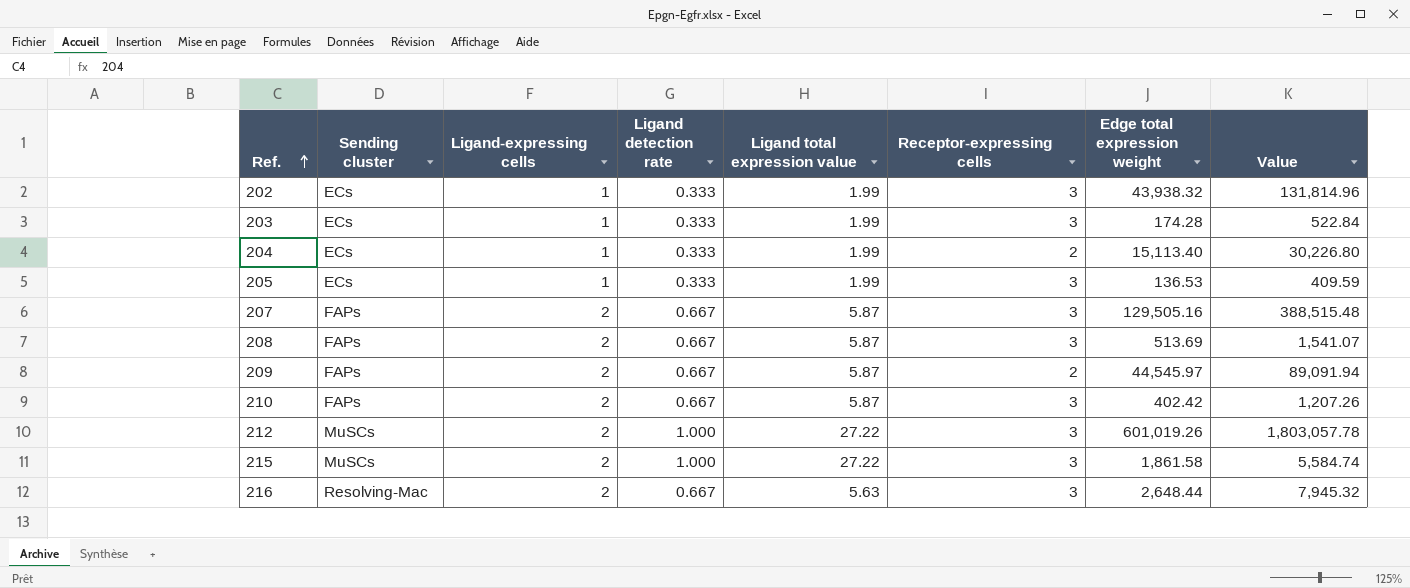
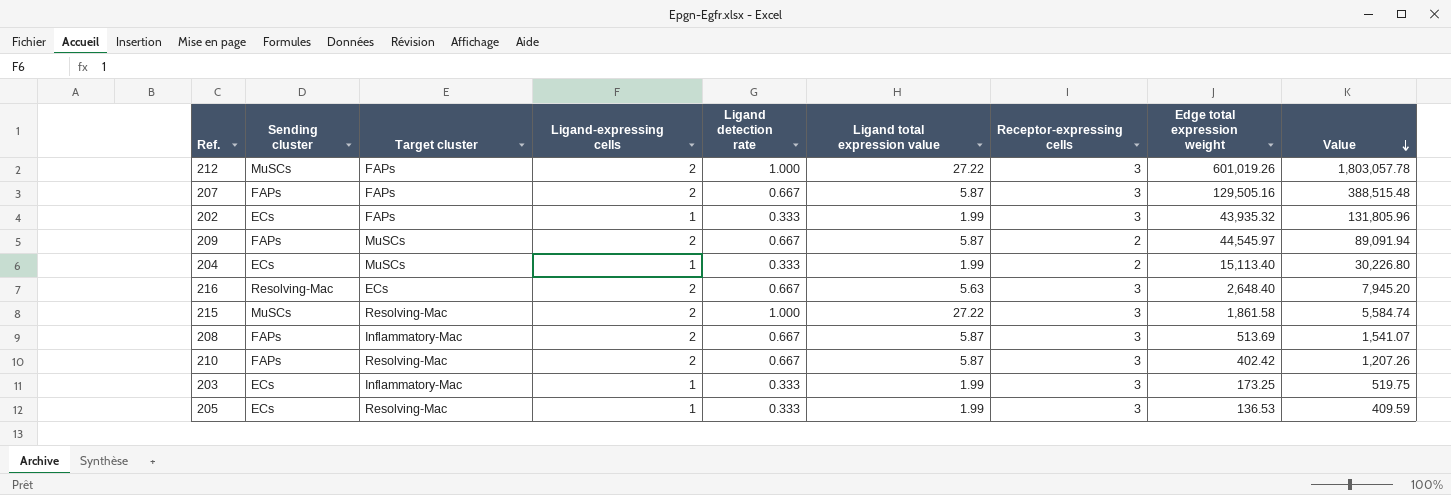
row order: Ref. ascending -> Value descending
column Target cluster | position: none -> 3
202 | Edge total expression weight: 43,938.32 -> 43,935.32
202 | Value: 131,814.96 -> 131,805.96
216 | Edge total expression weight: 2,648.44 -> 2,648.40
216 | Value: 7,945.32 -> 7,945.20
203 | Edge total expression weight: 174.28 -> 173.25
203 | Value: 522.84 -> 519.75

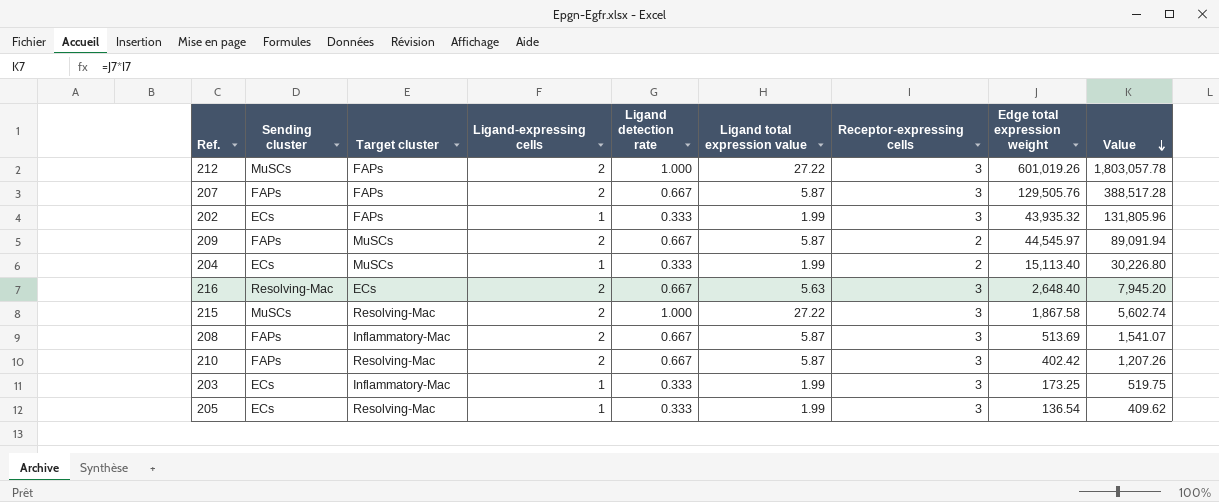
207 | Edge total expression weight: 129,505.16 -> 129,505.76
207 | Value: 388,515.48 -> 388,517.28
215 | Edge total expression weight: 1,861.58 -> 1,867.58
215 | Value: 5,584.74 -> 5,602.74
205 | Edge total expression weight: 136.53 -> 136.54
205 | Value: 409.59 -> 409.62

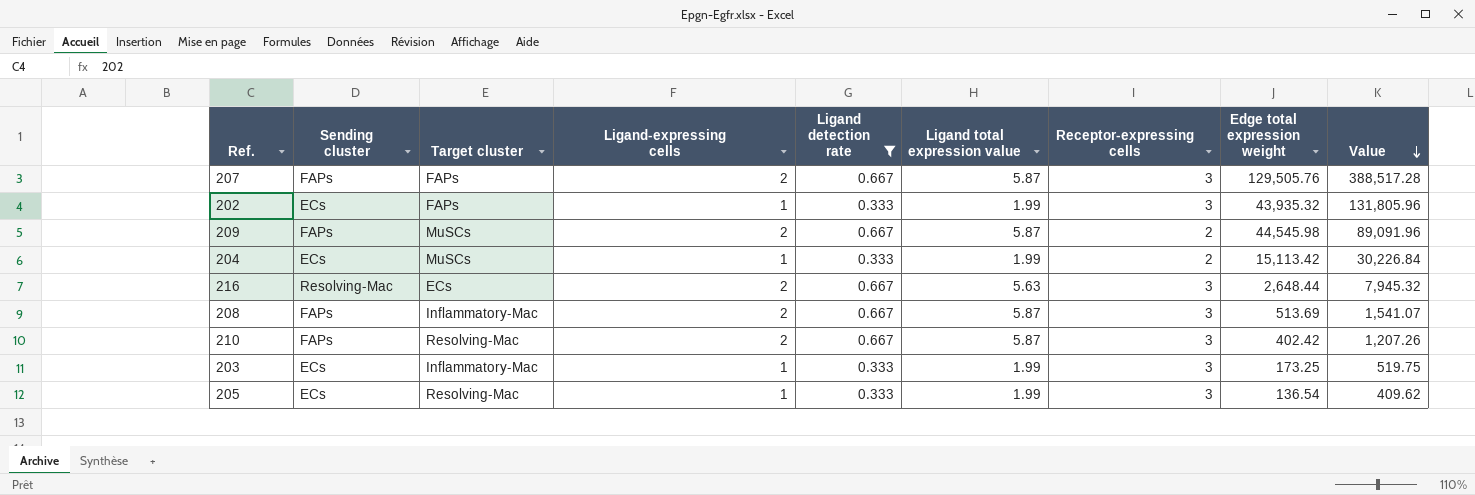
filter: none -> Ligand detection rate != 1.000
209 | Edge total expression weight: 44,545.97 -> 44,545.98
209 | Value: 89,091.94 -> 89,091.96
204 | Edge total expression weight: 15,113.40 -> 15,113.42
204 | Value: 30,226.80 -> 30,226.84
216 | Edge total expression weight: 2,648.40 -> 2,648.44
216 | Value: 7,945.20 -> 7,945.32

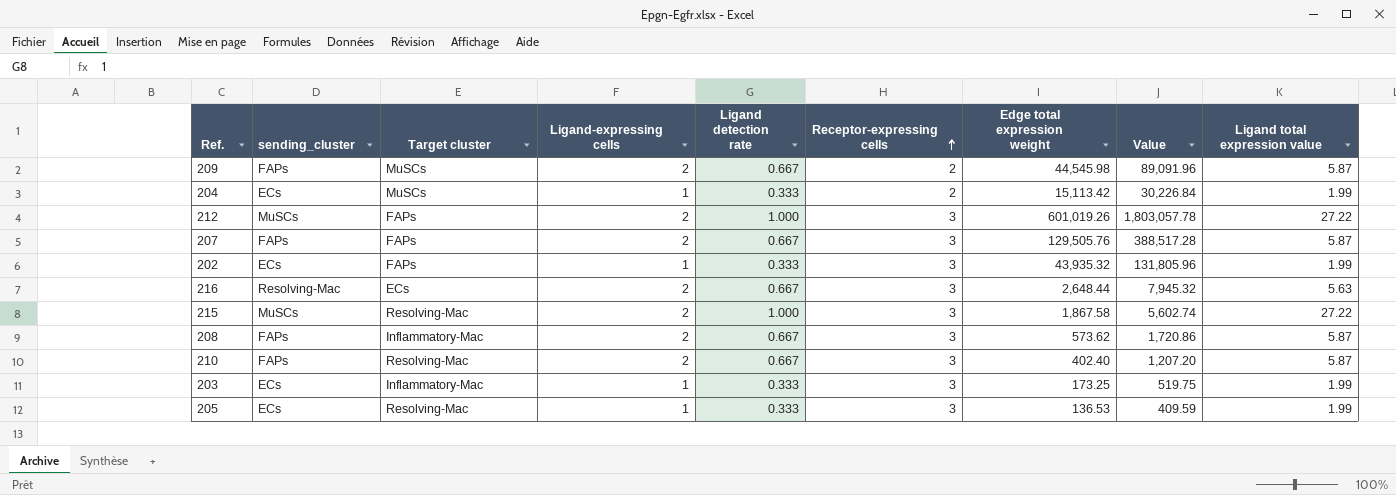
filter: Ligand detection rate != 1.000 -> none
row order: Value descending -> Receptor-expressing cells ascending
column name: Sending cluster -> sending_cluster
column Ligand total expression value | position: 6 -> 9
208 | Edge total expression weight: 513.69 -> 573.62
208 | Value: 1,541.07 -> 1,720.86
210 | Edge total expression weight: 402.42 -> 402.40
210 | Value: 1,207.26 -> 1,207.20
205 | Edge total expression weight: 136.54 -> 136.53
205 | Value: 409.62 -> 409.59

